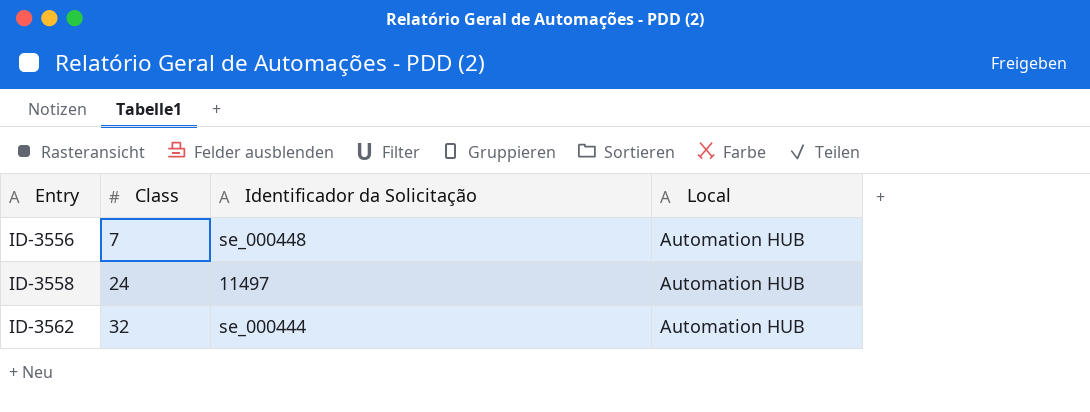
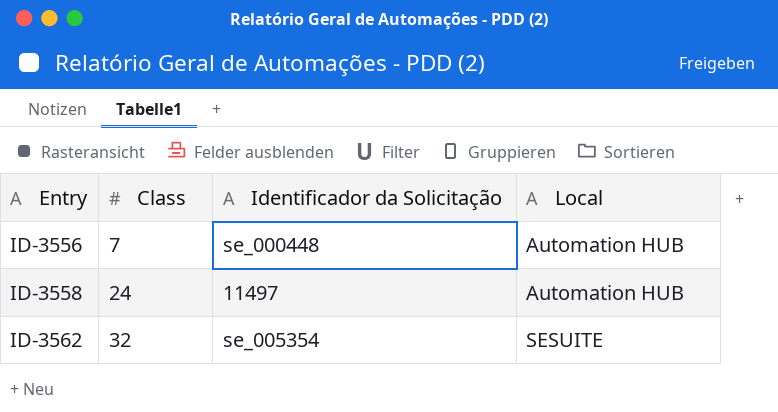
ID-3562 | Identificador da Solicitação: se_000444 -> se_005354
ID-3562 | Local: Automation HUB -> SESUITE

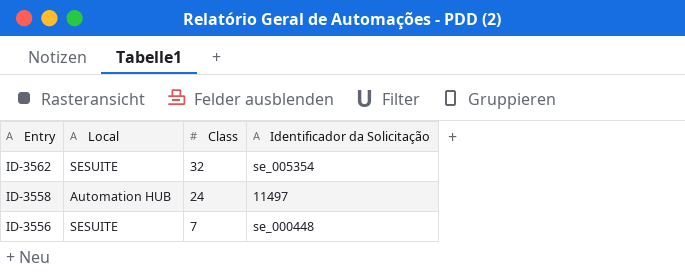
row order: Entry ascending -> Entry descending
column Local | position: 4 -> 2
ID-3556 | Local: Automation HUB -> SESUITE

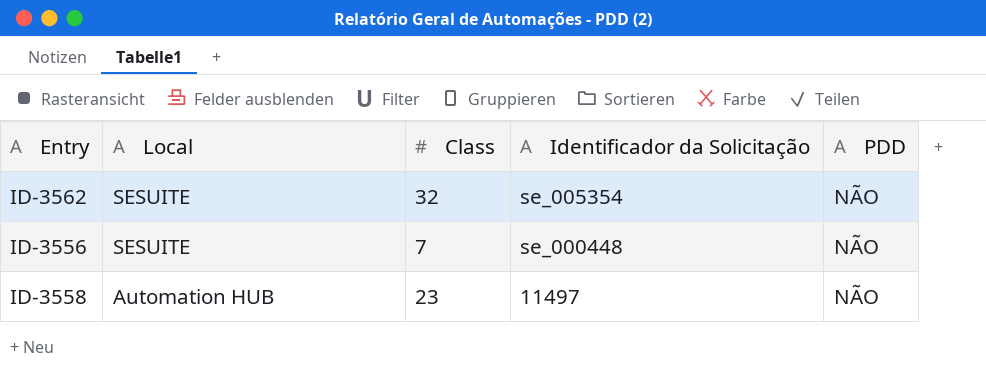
row order: Entry descending -> Local descending
column PDD | position: none -> 5
ID-3558 | Class: 24 -> 23

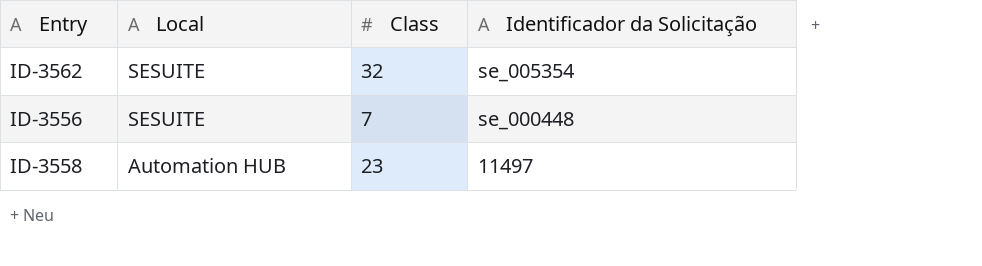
column PDD | position: 5 -> none

